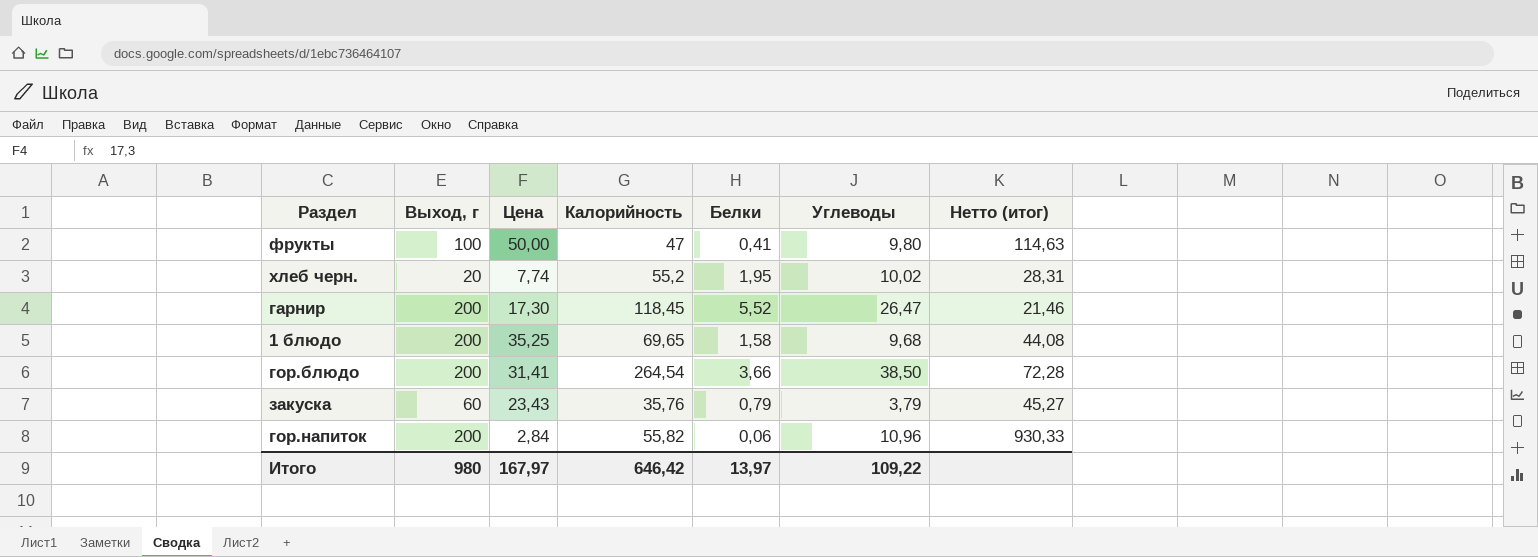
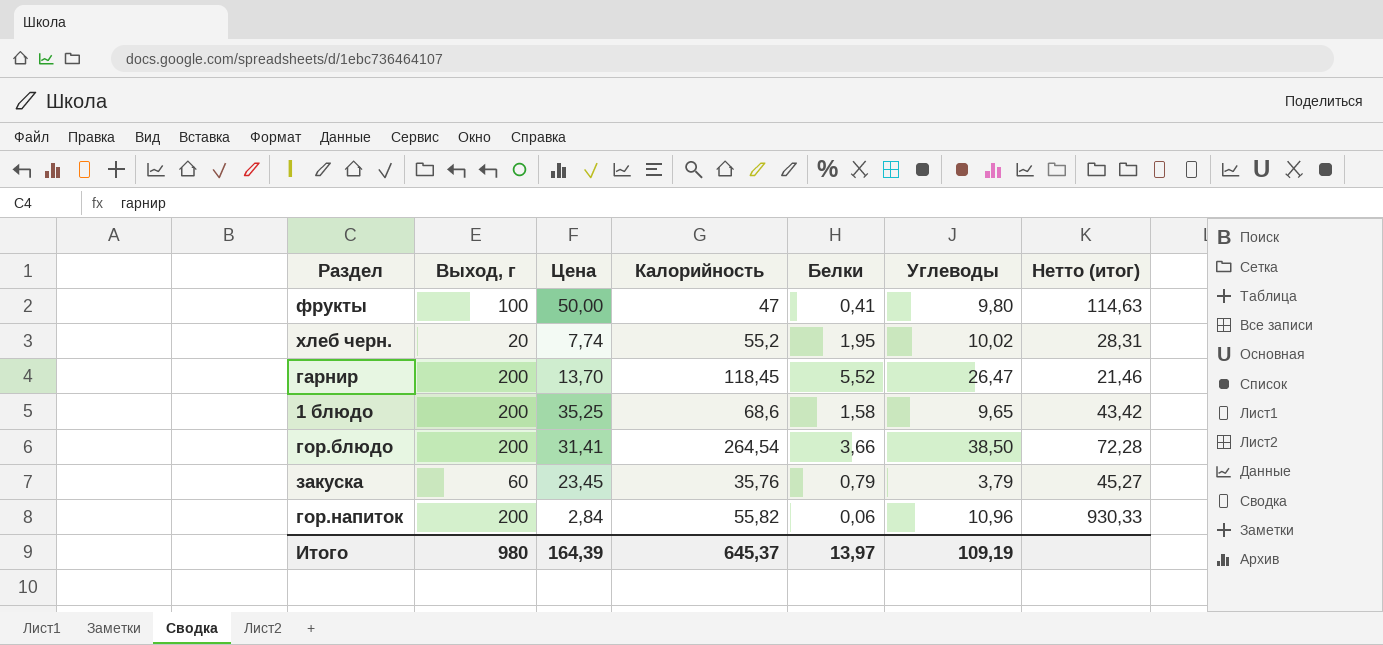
гарнир | Цена: 17,30 -> 13,70
1 блюдо | Калорийность: 69,65 -> 68,6
1 блюдо | Углеводы: 9,68 -> 9,65
1 блюдо | Нетто (итог): 44,08 -> 43,42
закуска | Цена: 23,43 -> 23,45
Итого | Цена: 167,97 -> 164,39
Итого | Калорийность: 646,42 -> 645,37
Итого | Углеводы: 109,22 -> 109,19

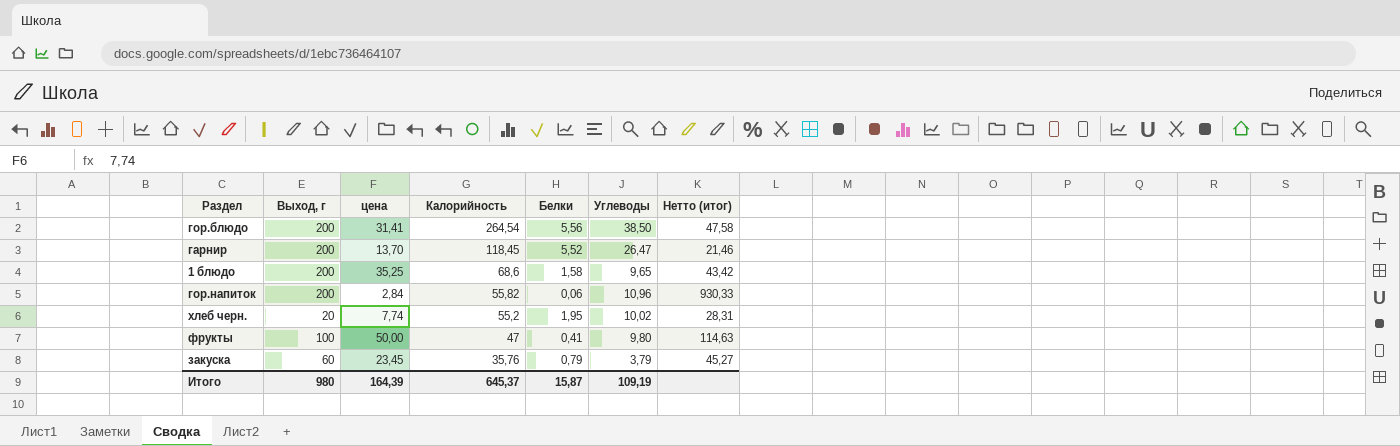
row order: none -> Калорийность descending
column name: Цена -> цена
гор.блюдо | Белки: 3,66 -> 5,56
гор.блюдо | Нетто (итог): 72,28 -> 47,58
Итого | Белки: 13,97 -> 15,87

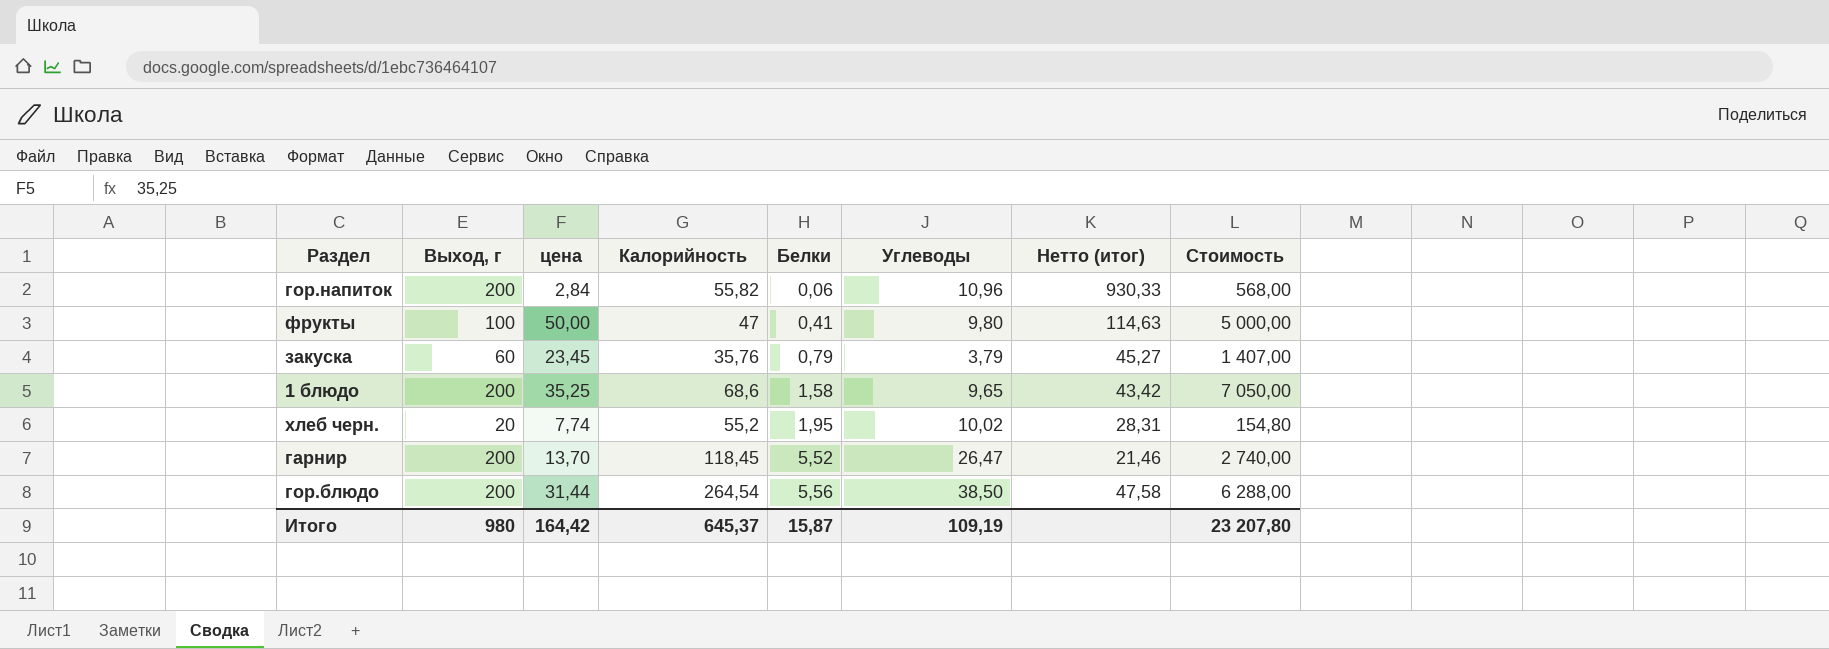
row order: Калорийность descending -> Белки ascending
column Стоимость | formula: none -> [Выход, г] * [цена]
гор.блюдо | цена: 31,41 -> 31,44
Итого | цена: 164,39 -> 164,42

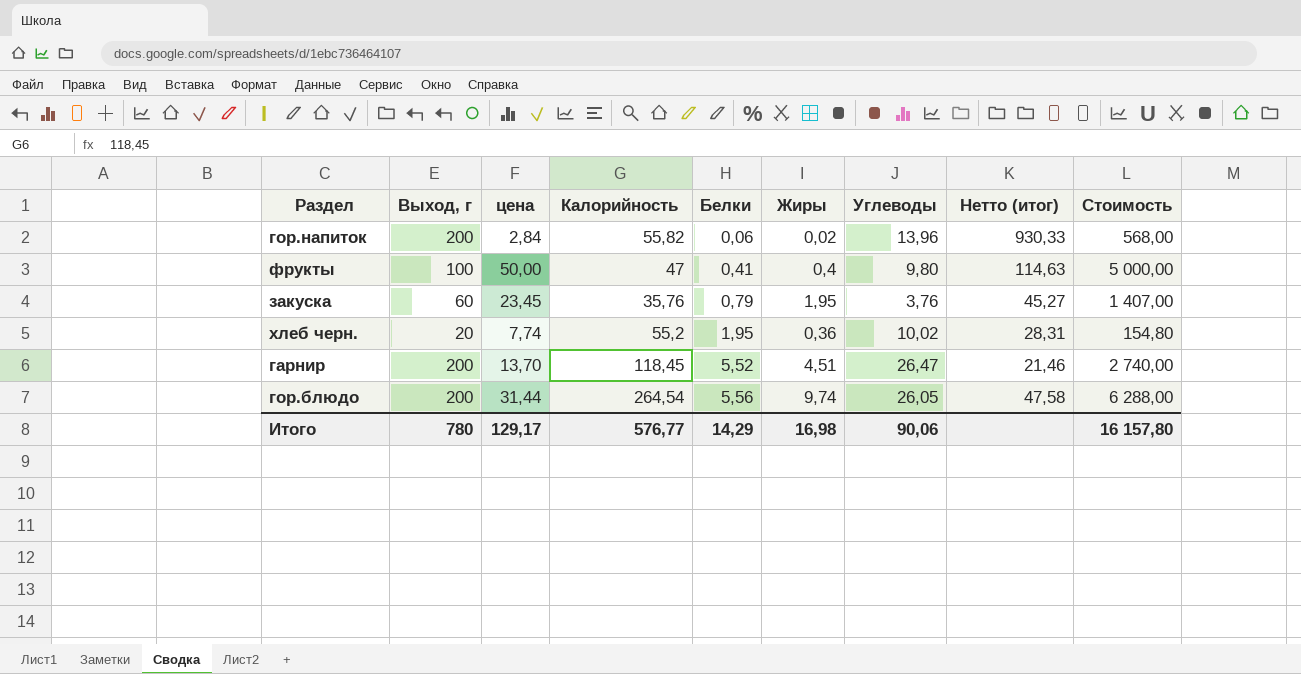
column Жиры | position: none -> 6
row 1 блюдо: 200 | 35,25 | 68,6 | 1,58 | 9,65 | 43,42 | 7 050,00 -> none
гор.напиток | Углеводы: 10,96 -> 13,96
закуска | Углеводы: 3,79 -> 3,76
гор.блюдо | Углеводы: 38,50 -> 26,05
Итого | Выход, г: 980 -> 780
Итого | цена: 164,42 -> 129,17
Итого | Калорийность: 645,37 -> 576,77
Итого | Белки: 15,87 -> 14,29
Итого | Углеводы: 109,19 -> 90,06
Итого | Стоимость: 23 207,80 -> 16 157,80

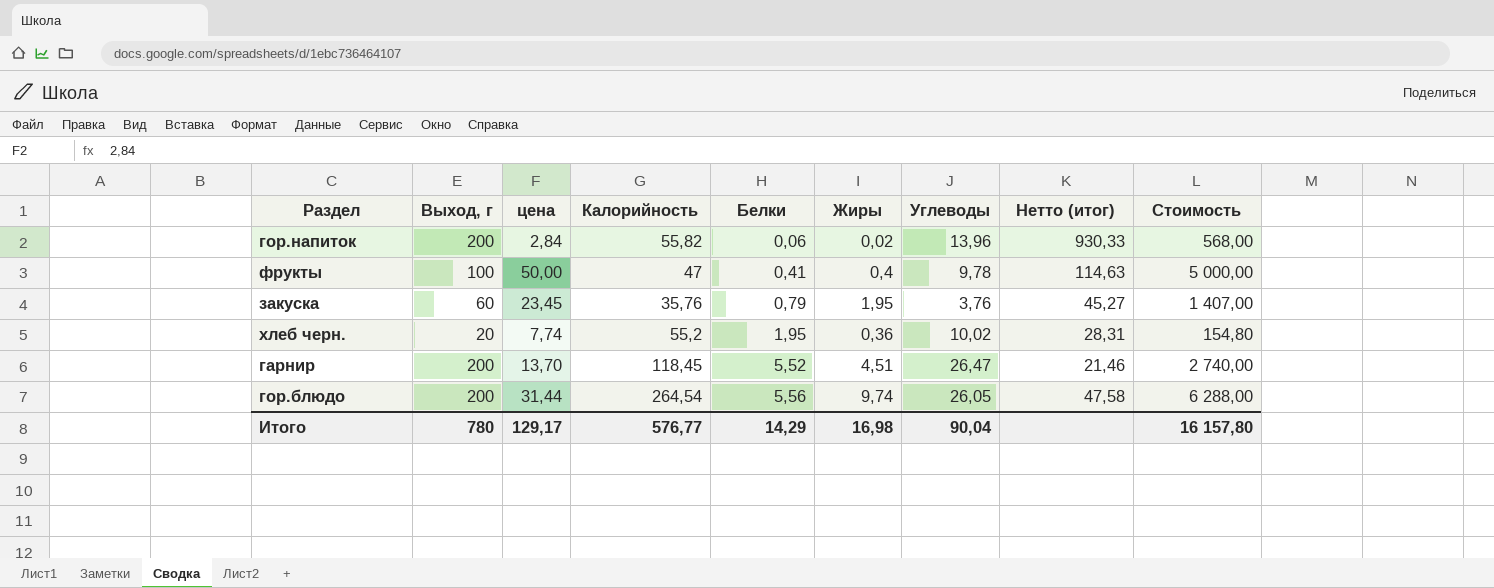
фрукты | Углеводы: 9,80 -> 9,78
Итого | Углеводы: 90,06 -> 90,04

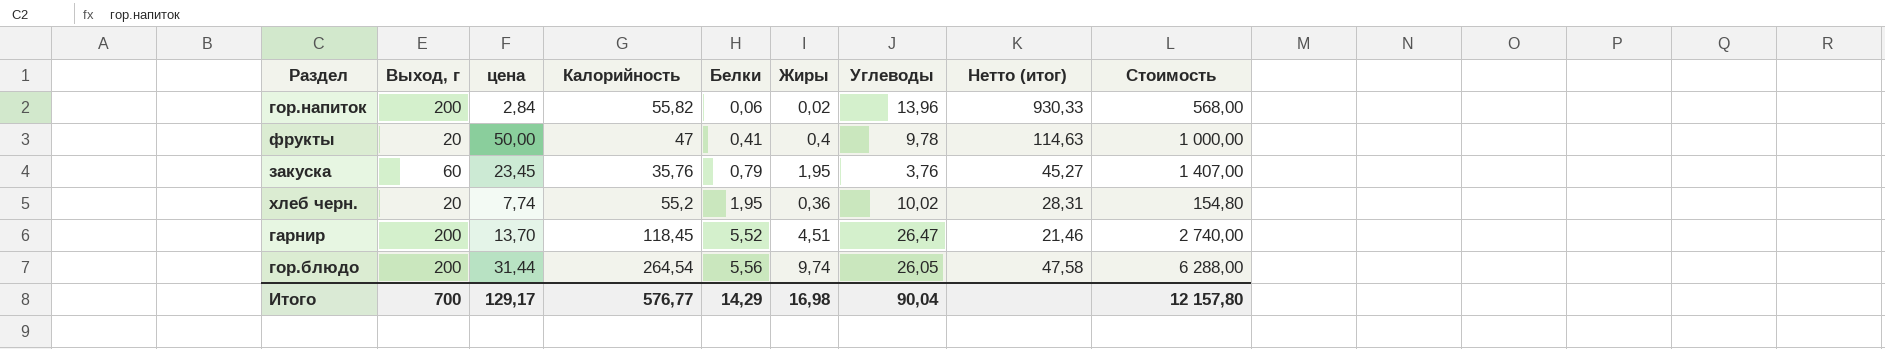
фрукты | Выход, г: 100 -> 20
фрукты | Стоимость: 5 000,00 -> 1 000,00
Итого | Выход, г: 780 -> 700
Итого | Стоимость: 16 157,80 -> 12 157,80

